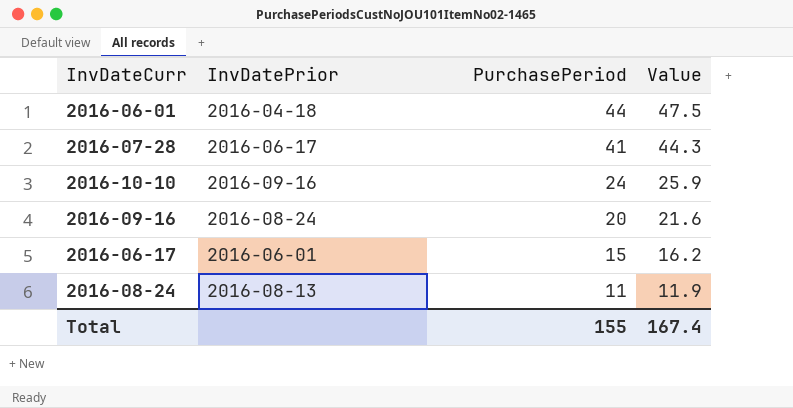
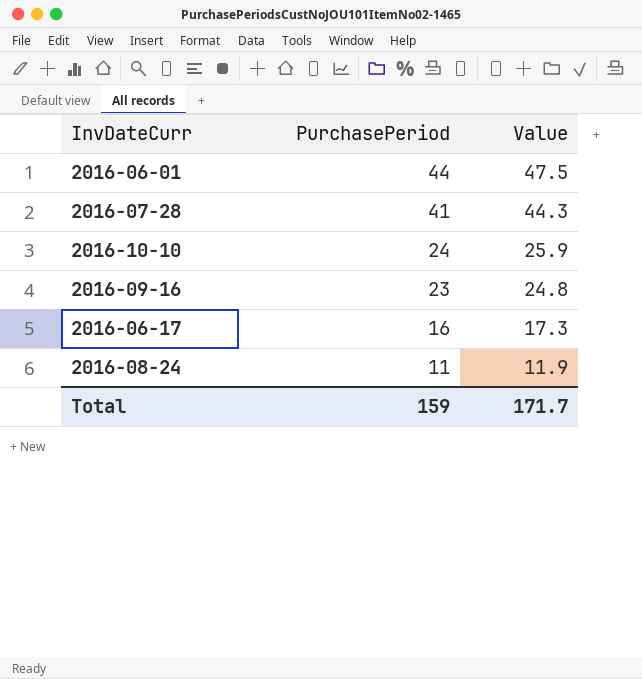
column InvDatePrior | position: 2 -> none
2016-09-16 | PurchasePeriod: 20 -> 23
2016-09-16 | Value: 21.6 -> 24.8
2016-06-17 | PurchasePeriod: 15 -> 16
2016-06-17 | Value: 16.2 -> 17.3
Total | PurchasePeriod: 155 -> 159
Total | Value: 167.4 -> 171.7

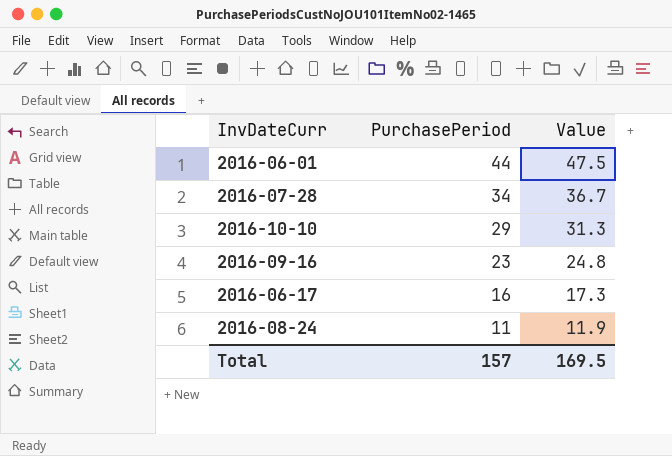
2016-07-28 | PurchasePeriod: 41 -> 34
2016-07-28 | Value: 44.3 -> 36.7
2016-10-10 | PurchasePeriod: 24 -> 29
2016-10-10 | Value: 25.9 -> 31.3
Total | PurchasePeriod: 159 -> 157
Total | Value: 171.7 -> 169.5

